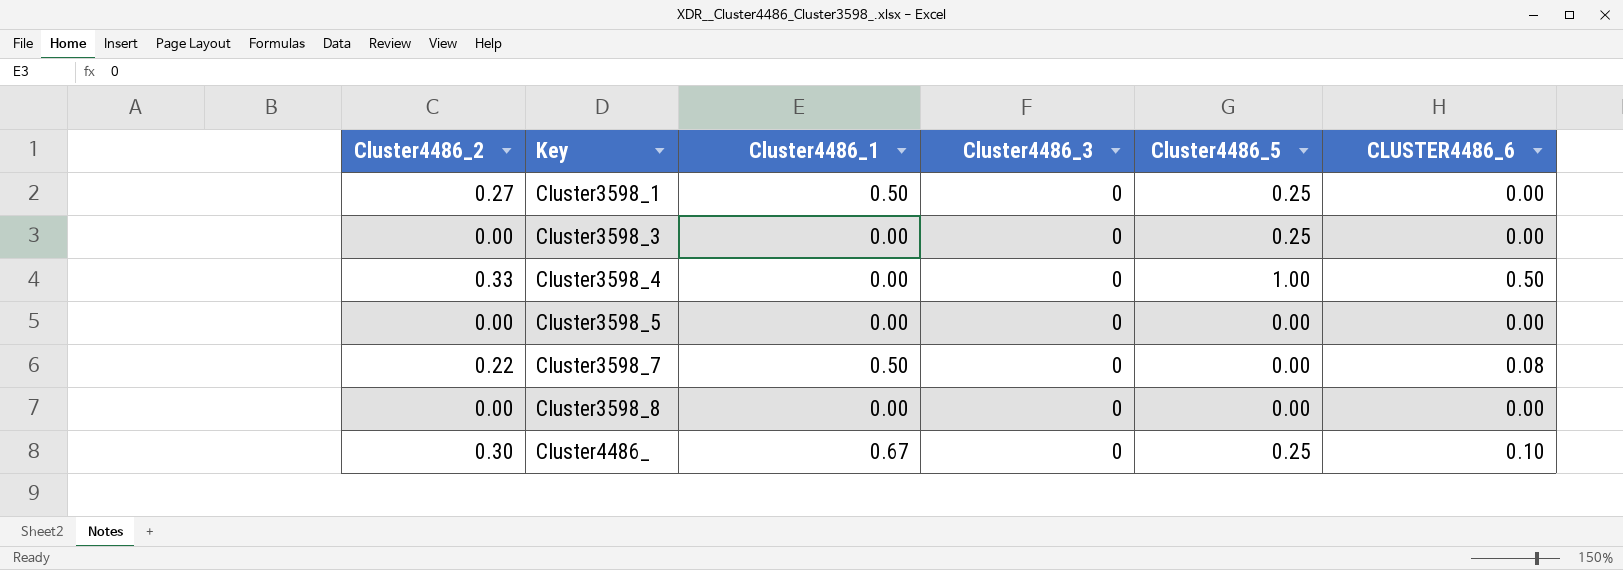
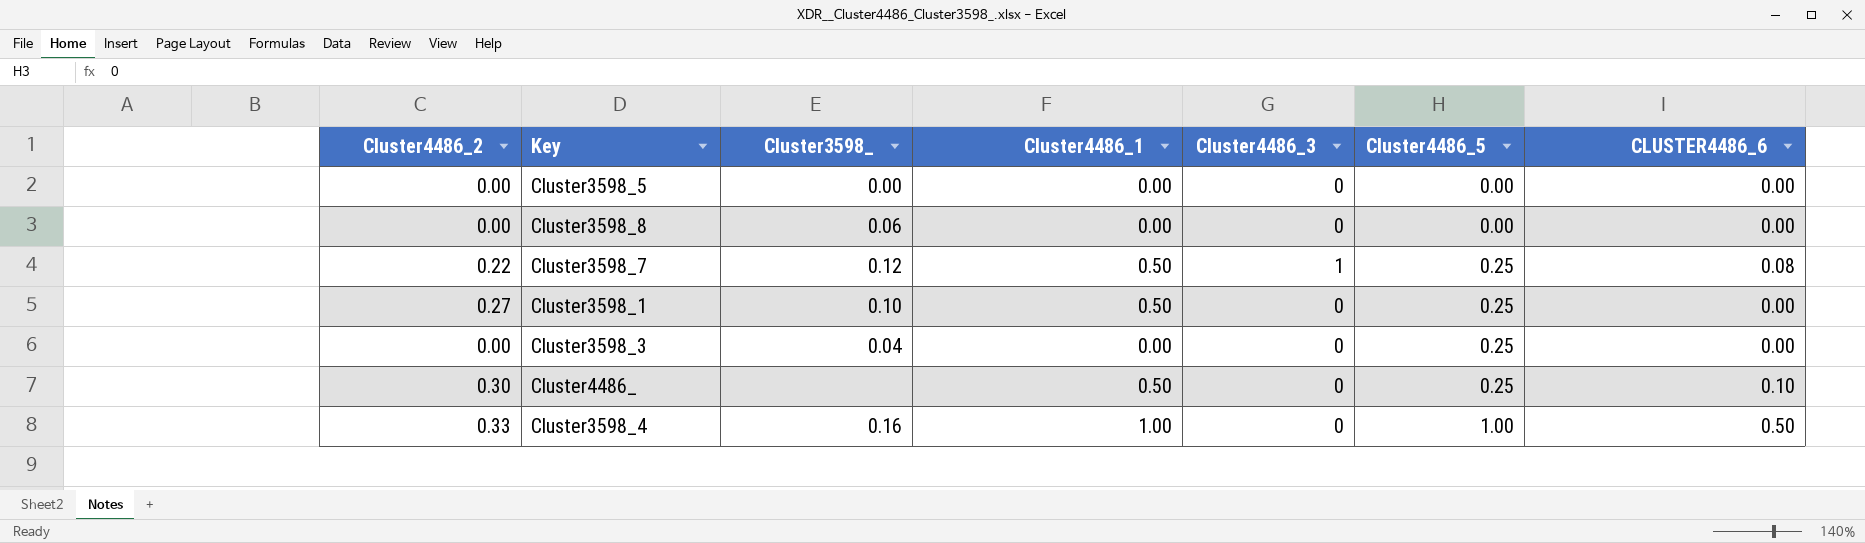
row order: Key ascending -> Cluster4486_5 ascending
column Cluster3598_ | position: none -> 3
Cluster3598_7 | Cluster4486_3: 0 -> 1
Cluster3598_7 | Cluster4486_5: 0.00 -> 0.25
Cluster4486_ | Cluster4486_1: 0.67 -> 0.50
Cluster3598_4 | Cluster4486_1: 0.00 -> 1.00

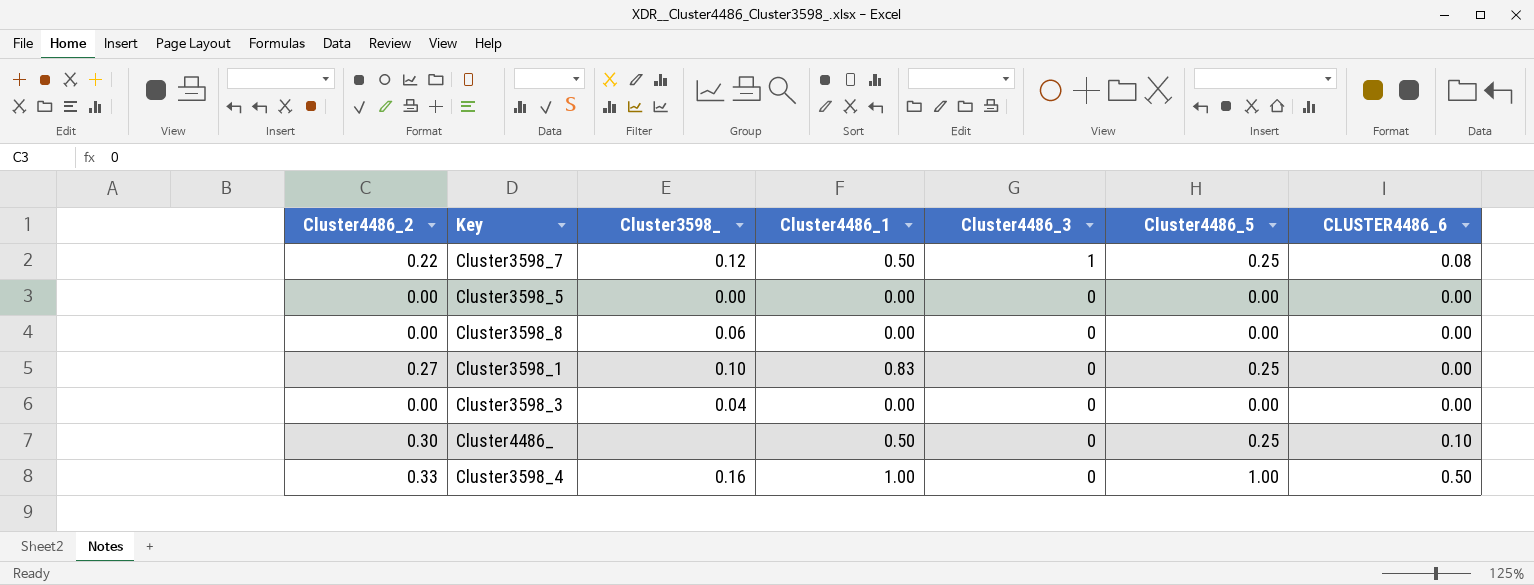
row order: Cluster4486_5 ascending -> Cluster4486_3 descending
Cluster3598_1 | Cluster4486_1: 0.50 -> 0.83
Cluster3598_3 | Cluster4486_5: 0.25 -> 0.00

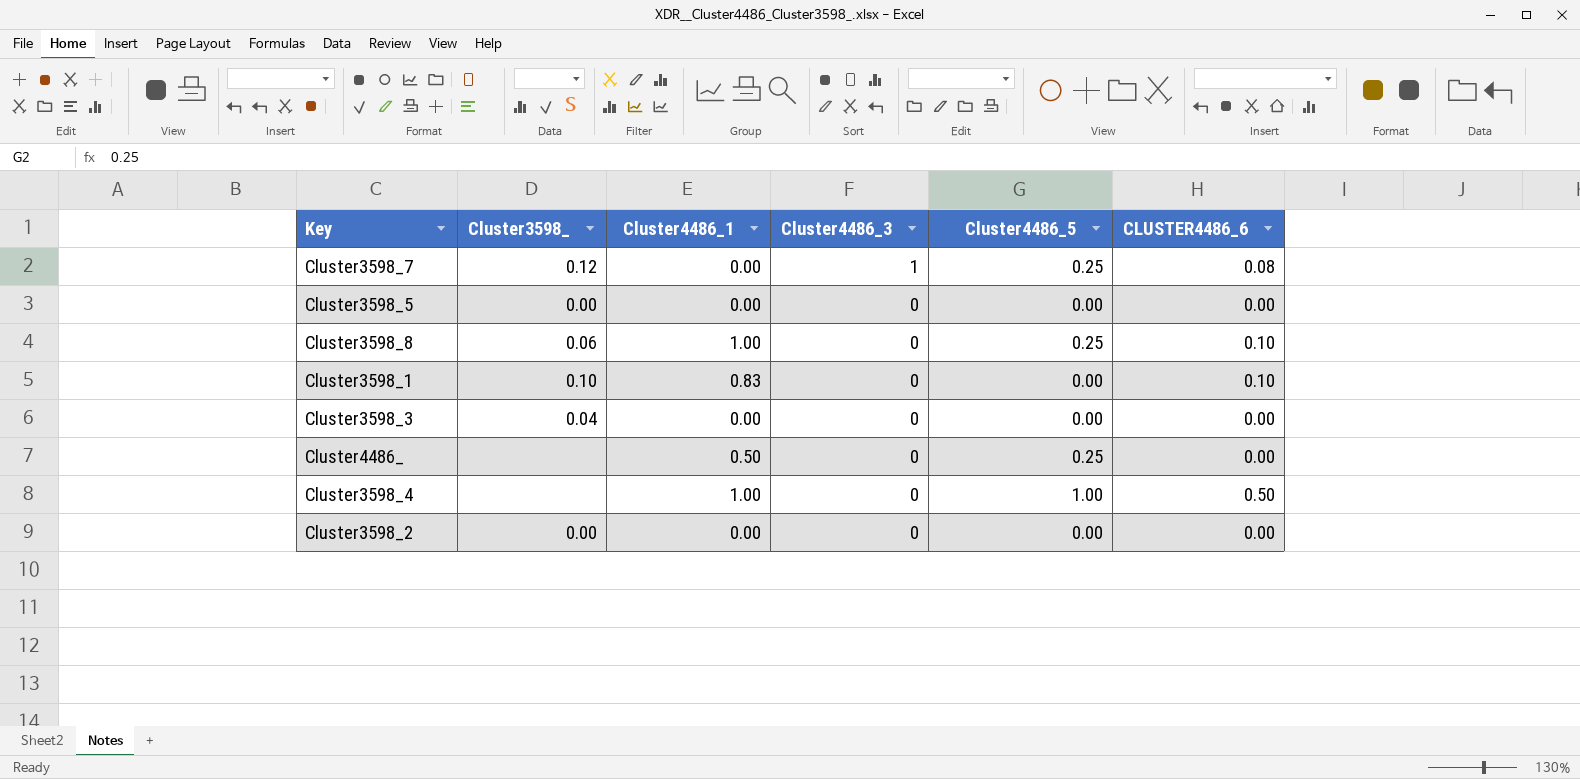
column Cluster4486_2 | position: 1 -> none
Cluster3598_7 | Cluster4486_1: 0.50 -> 0.00
Cluster3598_8 | Cluster4486_1: 0.00 -> 1.00
Cluster3598_8 | Cluster4486_5: 0.00 -> 0.25
Cluster3598_8 | CLUSTER4486_6: 0.00 -> 0.10
Cluster3598_1 | Cluster4486_5: 0.25 -> 0.00
Cluster3598_1 | CLUSTER4486_6: 0.00 -> 0.10
Cluster4486_ | CLUSTER4486_6: 0.10 -> 0.00
Cluster3598_4 | Cluster3598_: 0.16 -> none
row Cluster3598_2: none -> 0.00 | 0.00 | 0 | 0.00 | 0.00

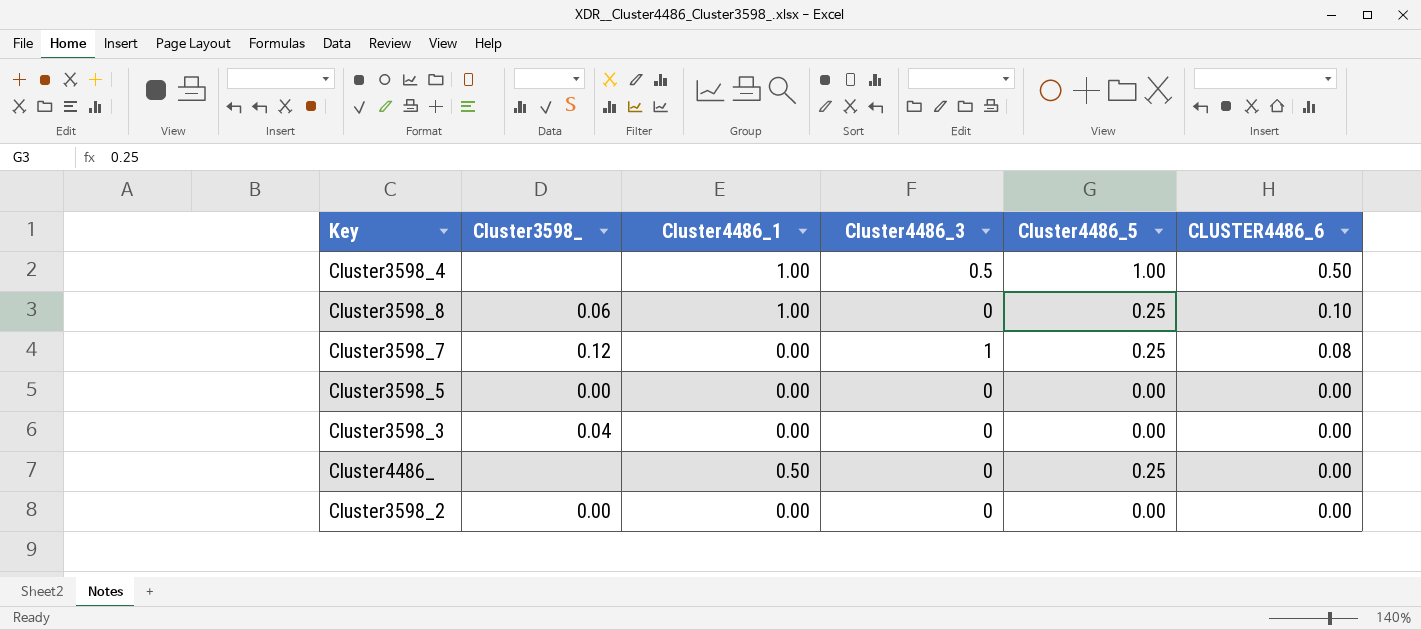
row order: Cluster4486_3 descending -> CLUSTER4486_6 descending
row Cluster3598_1: 0.10 | 0.83 | 0 | 0.00 | 0.10 -> none
Cluster3598_4 | Cluster4486_3: 0 -> 0.5

